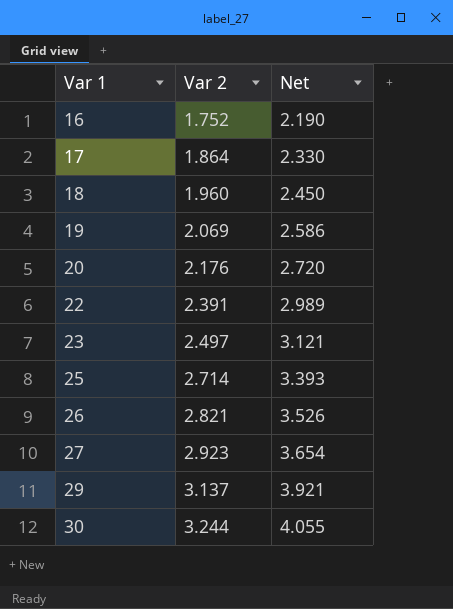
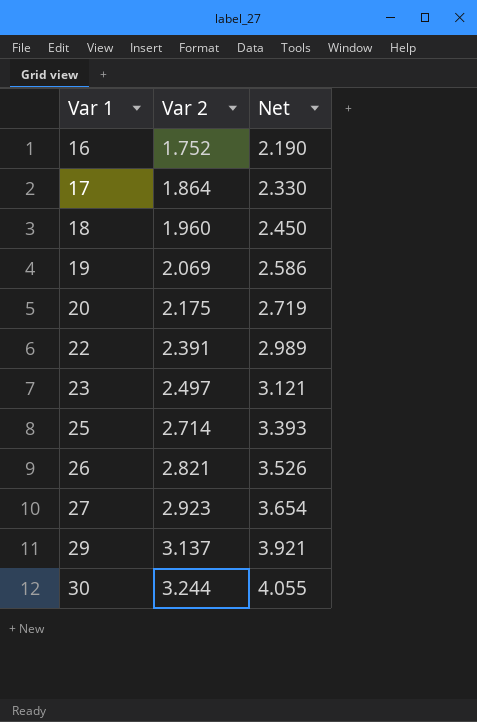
20 | Var 2: 2.176 -> 2.175
20 | Net: 2.720 -> 2.719

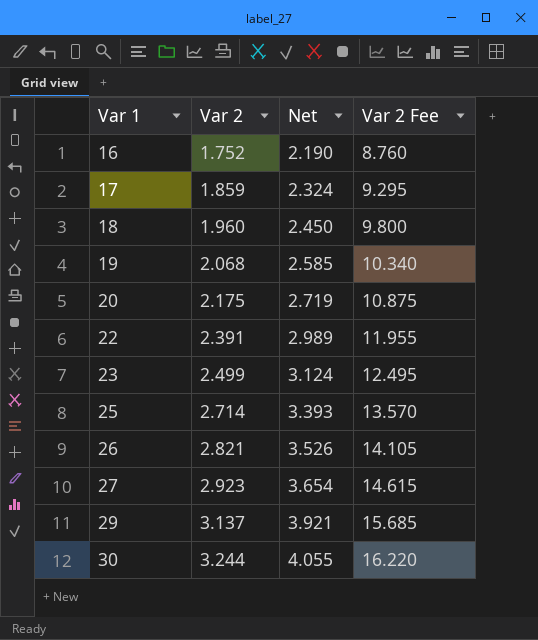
column Var 2 Fee | formula: none -> [Var 2] * 5
17 | Var 2: 1.864 -> 1.859
17 | Net: 2.330 -> 2.324
19 | Var 2: 2.069 -> 2.068
19 | Net: 2.586 -> 2.585
23 | Var 2: 2.497 -> 2.499
23 | Net: 3.121 -> 3.124

